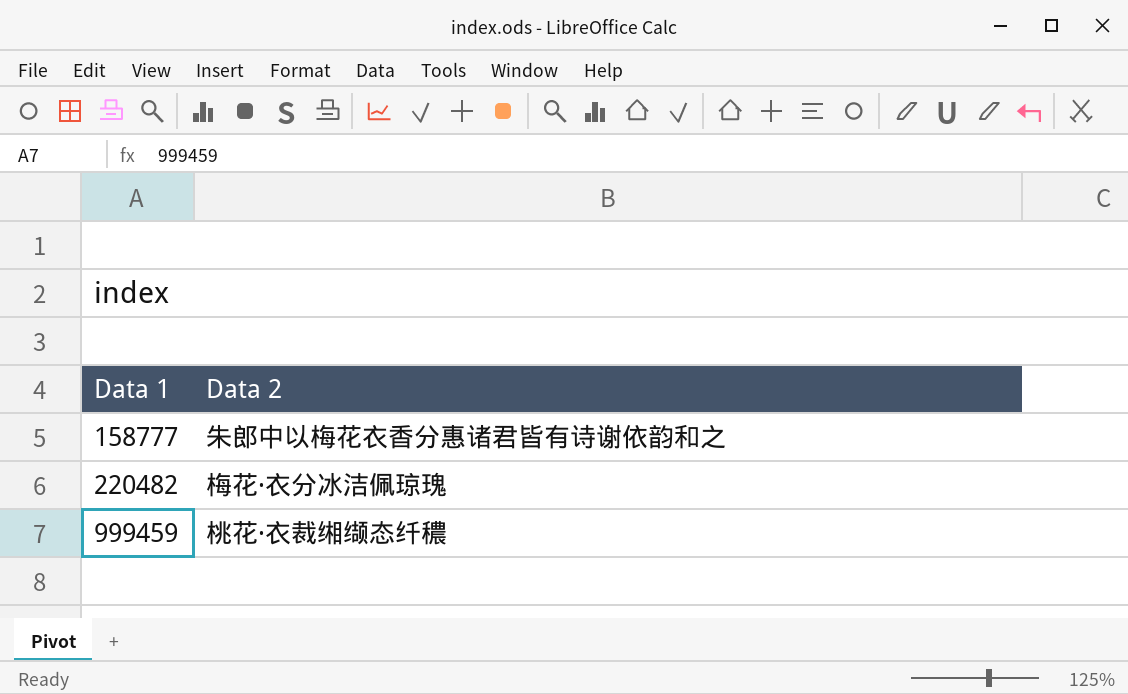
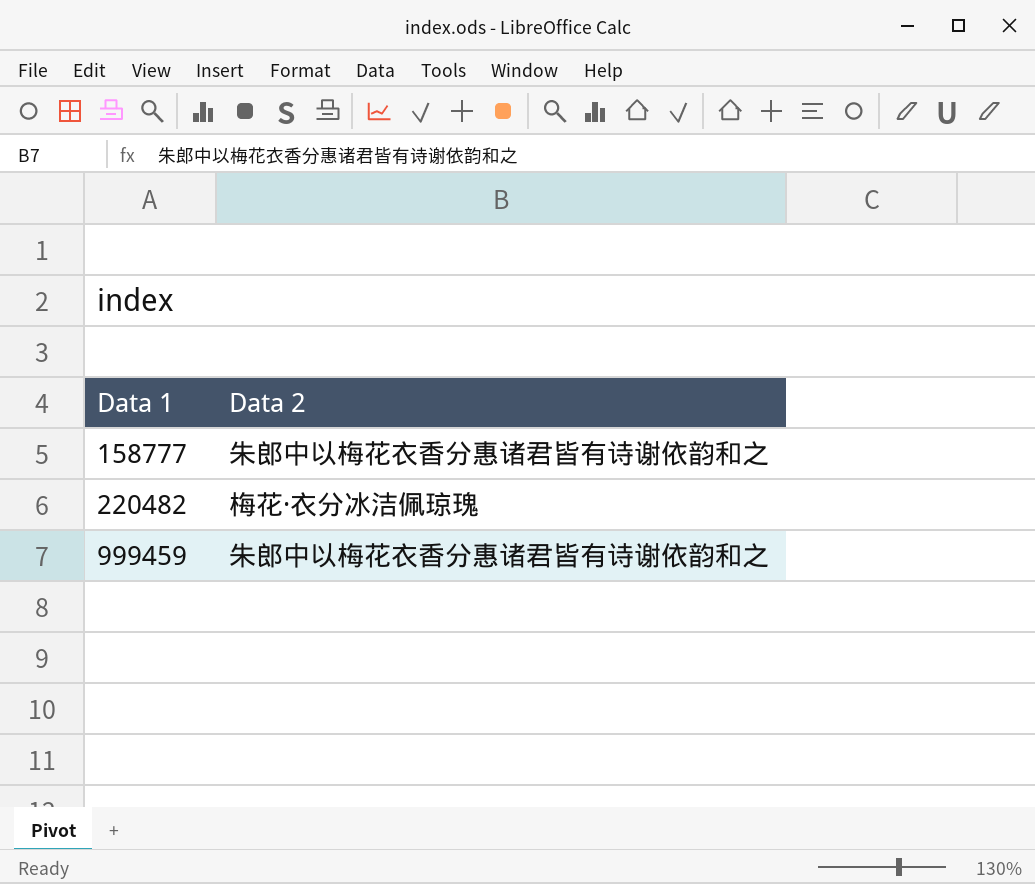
999459 | Data 2: 桃花·衣裁缃缬态纤穠 -> 朱郎中以梅花衣香分惠诸君皆有诗谢依韵和之

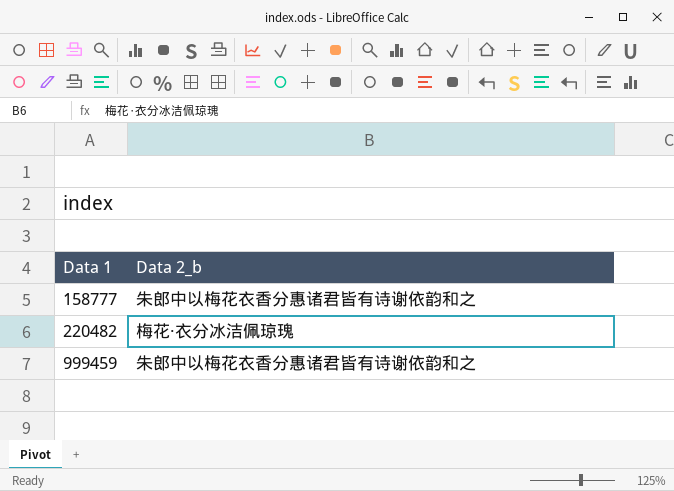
column name: Data 2 -> Data 2_b

